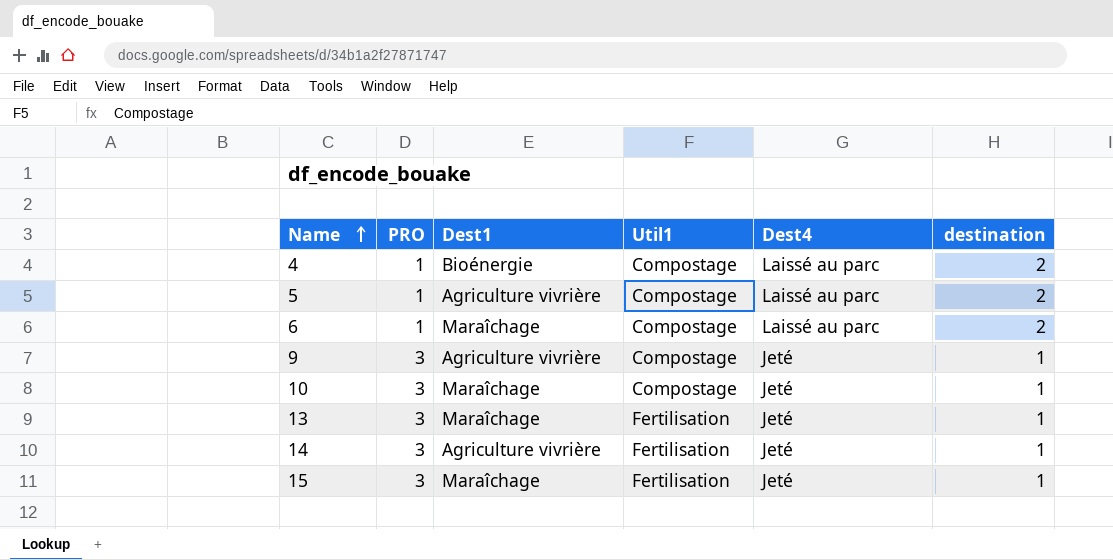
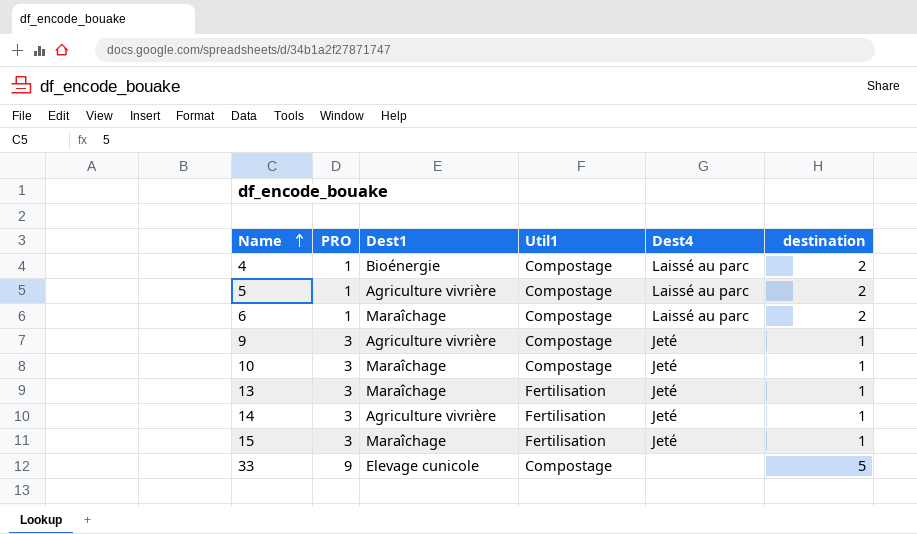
row 33: none -> 9 | Elevage cunicole | Compostage | none | 5

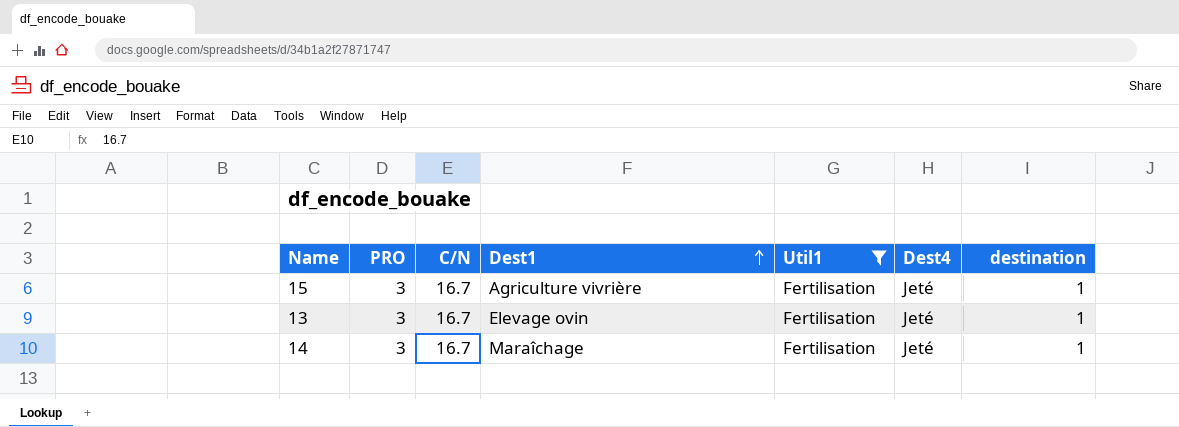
filter: none -> Util1 = Fertilisation
row order: Name ascending -> Dest1 ascending
column C/N | position: none -> 3
15 | Dest1: Maraîchage -> Agriculture vivrière
13 | Dest1: Maraîchage -> Elevage ovin
14 | Dest1: Agriculture vivrière -> Maraîchage

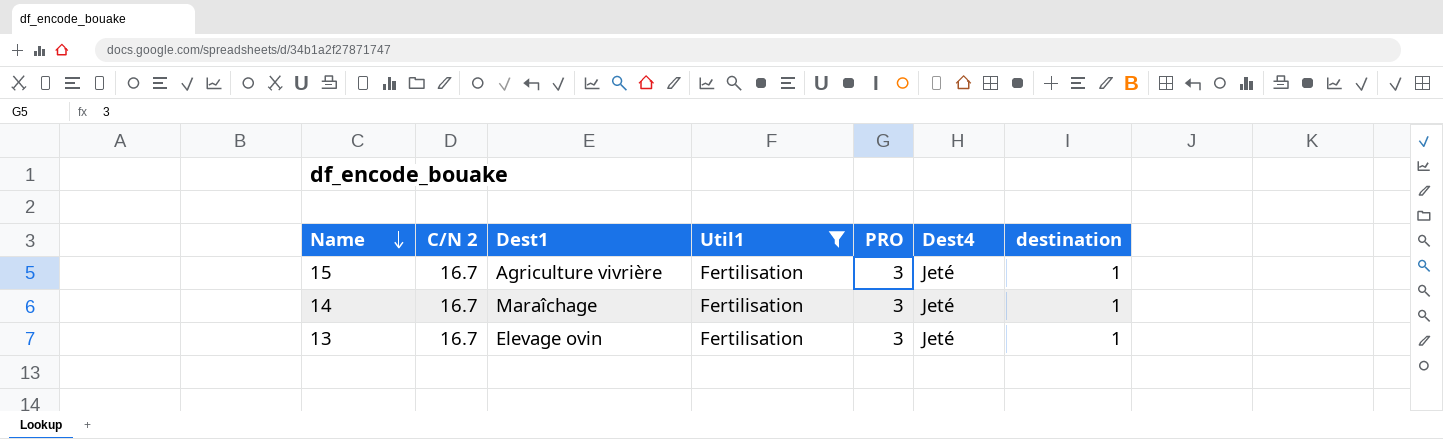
row order: Dest1 ascending -> Name descending
column name: C/N -> C/N 2
column PRO | position: 2 -> 5

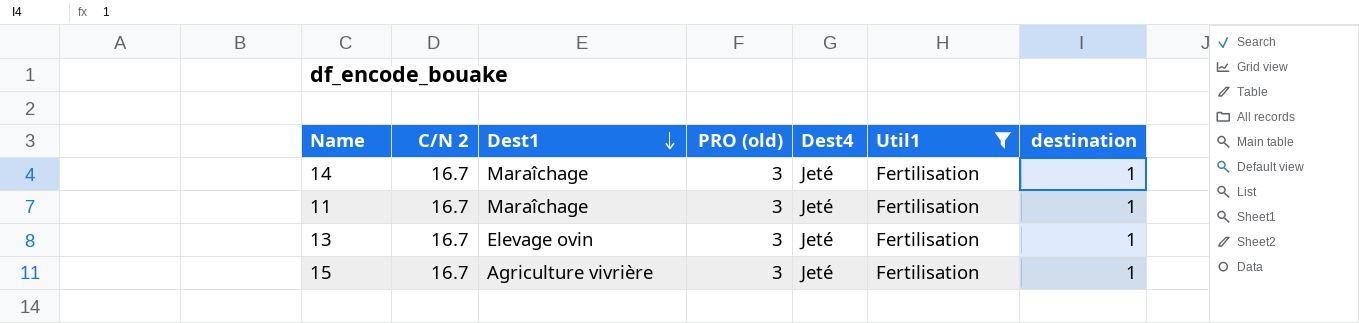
row order: Name descending -> Dest1 descending
column name: PRO -> PRO (old)
column Util1 | position: 4 -> 6
row 11: none -> 16.7 | Maraîchage | 3 | Jeté | Fertilisation | 1

